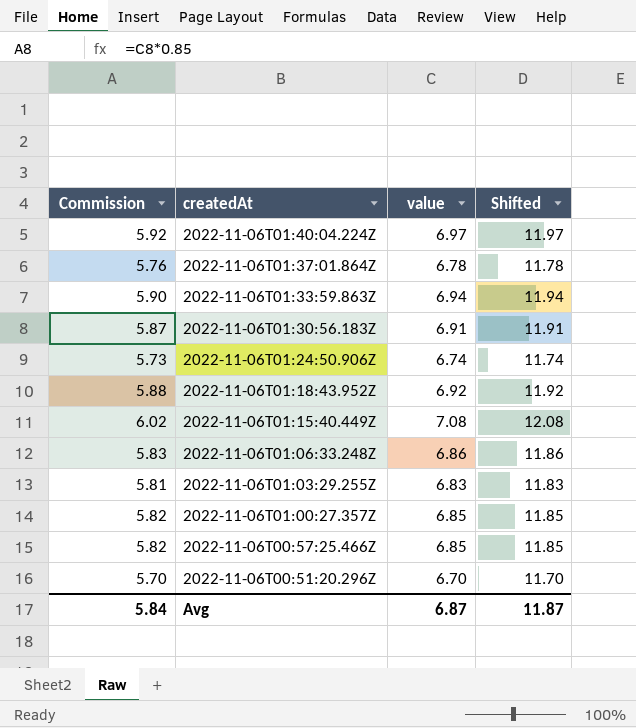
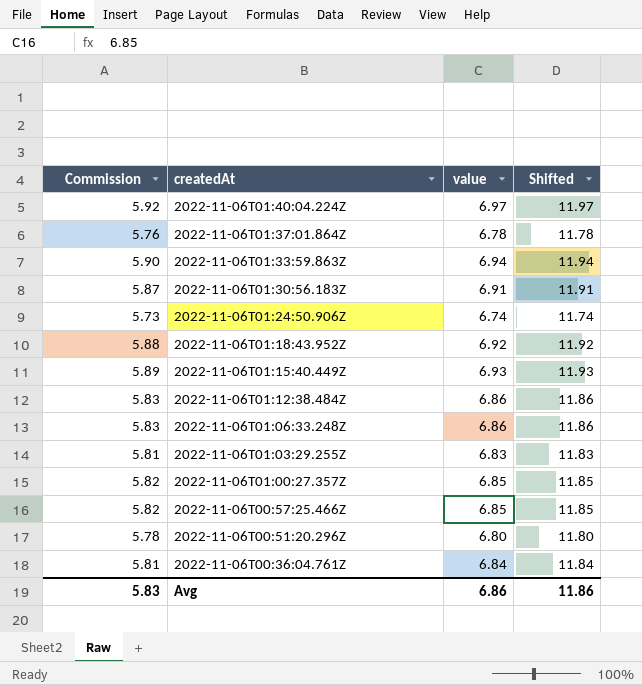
2022-11-06T01:15:40.449Z | Commission: 6.02 -> 5.89
2022-11-06T01:15:40.449Z | value: 7.08 -> 6.93
2022-11-06T01:15:40.449Z | Shifted: 12.08 -> 11.93
row 2022-11-06T01:12:38.484Z: none -> 5.83 | 6.86 | 11.86
2022-11-06T00:51:20.296Z | Commission: 5.70 -> 5.78
2022-11-06T00:51:20.296Z | value: 6.70 -> 6.80
2022-11-06T00:51:20.296Z | Shifted: 11.70 -> 11.80
row 2022-11-06T00:36:04.761Z: none -> 5.81 | 6.84 | 11.84
Avg | Commission: 5.84 -> 5.83
Avg | value: 6.87 -> 6.86
Avg | Shifted: 11.87 -> 11.86

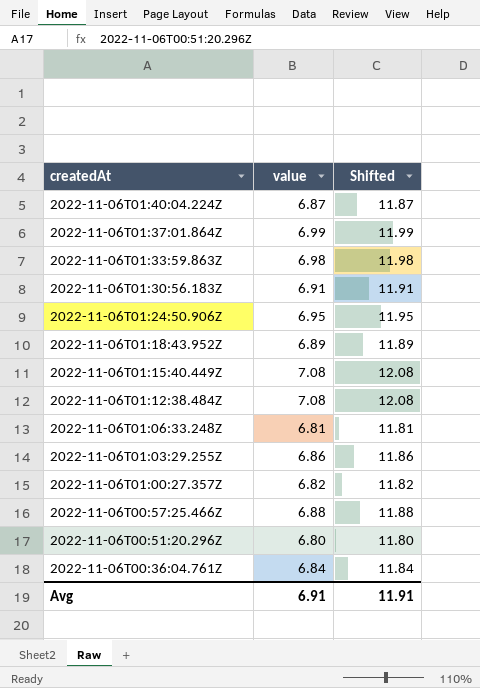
column Commission | formula: [value] * 0.85 -> none
2022-11-06T01:40:04.224Z | value: 6.97 -> 6.87
2022-11-06T01:40:04.224Z | Shifted: 11.97 -> 11.87
2022-11-06T01:37:01.864Z | value: 6.78 -> 6.99
2022-11-06T01:37:01.864Z | Shifted: 11.78 -> 11.99
2022-11-06T01:33:59.863Z | value: 6.94 -> 6.98
2022-11-06T01:33:59.863Z | Shifted: 11.94 -> 11.98
2022-11-06T01:24:50.906Z | value: 6.74 -> 6.95
2022-11-06T01:24:50.906Z | Shifted: 11.74 -> 11.95
2022-11-06T01:18:43.952Z | value: 6.92 -> 6.89
2022-11-06T01:18:43.952Z | Shifted: 11.92 -> 11.89
2022-11-06T01:15:40.449Z | value: 6.93 -> 7.08
2022-11-06T01:15:40.449Z | Shifted: 11.93 -> 12.08
2022-11-06T01:12:38.484Z | value: 6.86 -> 7.08
2022-11-06T01:12:38.484Z | Shifted: 11.86 -> 12.08
2022-11-06T01:06:33.248Z | value: 6.86 -> 6.81
2022-11-06T01:06:33.248Z | Shifted: 11.86 -> 11.81
2022-11-06T01:03:29.255Z | value: 6.83 -> 6.86
2022-11-06T01:03:29.255Z | Shifted: 11.83 -> 11.86
2022-11-06T01:00:27.357Z | value: 6.85 -> 6.82
2022-11-06T01:00:27.357Z | Shifted: 11.85 -> 11.82
2022-11-06T00:57:25.466Z | value: 6.85 -> 6.88
2022-11-06T00:57:25.466Z | Shifted: 11.85 -> 11.88
Avg | value: 6.86 -> 6.91
Avg | Shifted: 11.86 -> 11.91

